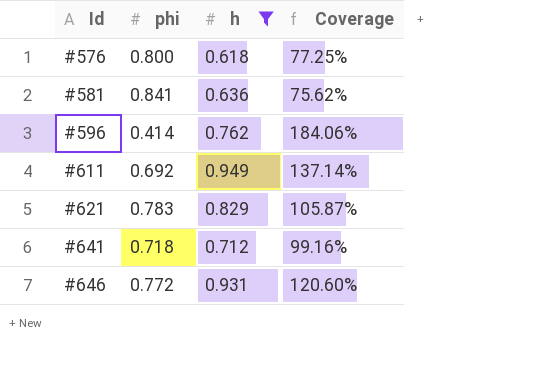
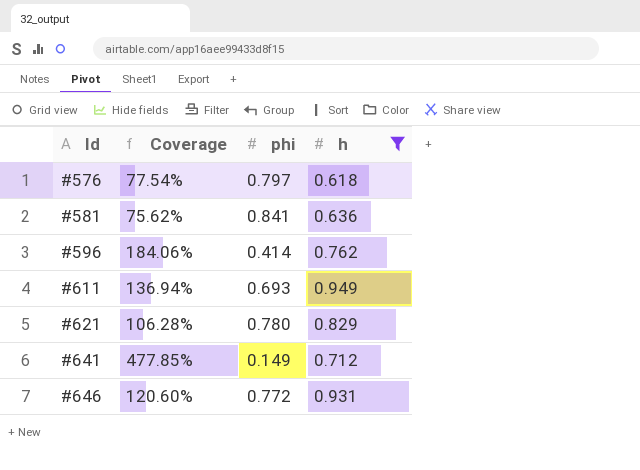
column Coverage | position: 4 -> 2
#576 | Coverage: 77.25% -> 77.54%
#576 | phi: 0.800 -> 0.797
#611 | Coverage: 137.14% -> 136.94%
#611 | phi: 0.692 -> 0.693
#621 | Coverage: 105.87% -> 106.28%
#621 | phi: 0.783 -> 0.780
#641 | Coverage: 99.16% -> 477.85%
#641 | phi: 0.718 -> 0.149

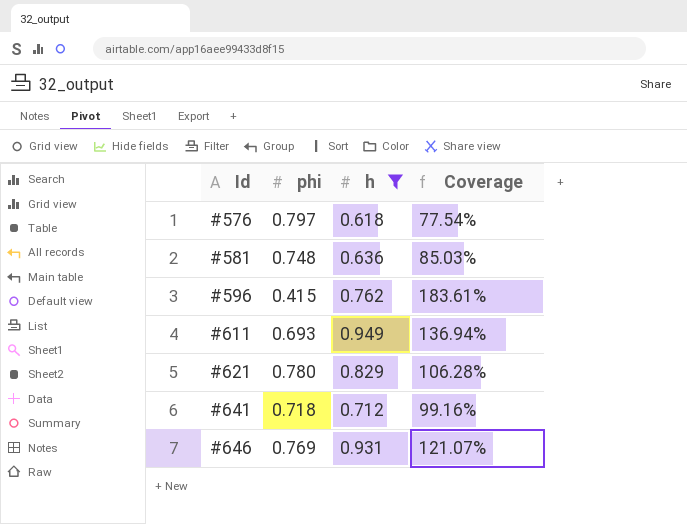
column Coverage | position: 2 -> 4
#581 | phi: 0.841 -> 0.748
#581 | Coverage: 75.62% -> 85.03%
#596 | phi: 0.414 -> 0.415
#596 | Coverage: 184.06% -> 183.61%
#641 | phi: 0.149 -> 0.718
#641 | Coverage: 477.85% -> 99.16%
#646 | phi: 0.772 -> 0.769
#646 | Coverage: 120.60% -> 121.07%

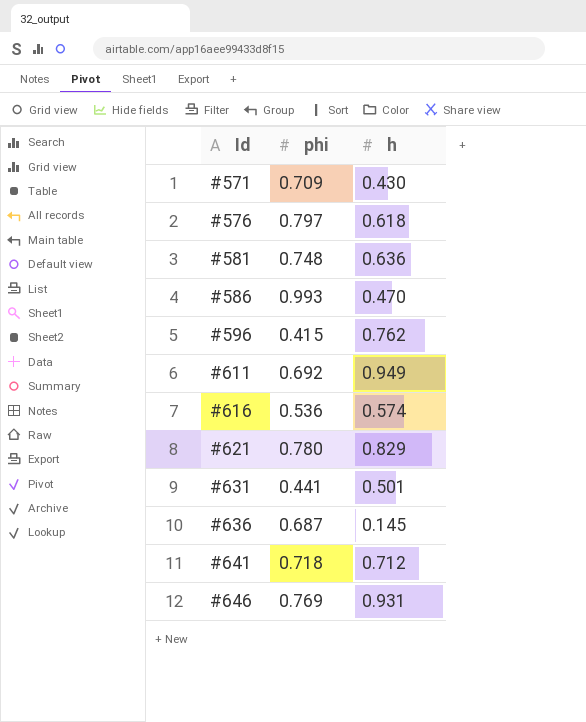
filter: h >= 0.618 -> none
column Coverage | formula: [h] / [phi] -> none
#611 | phi: 0.693 -> 0.692

